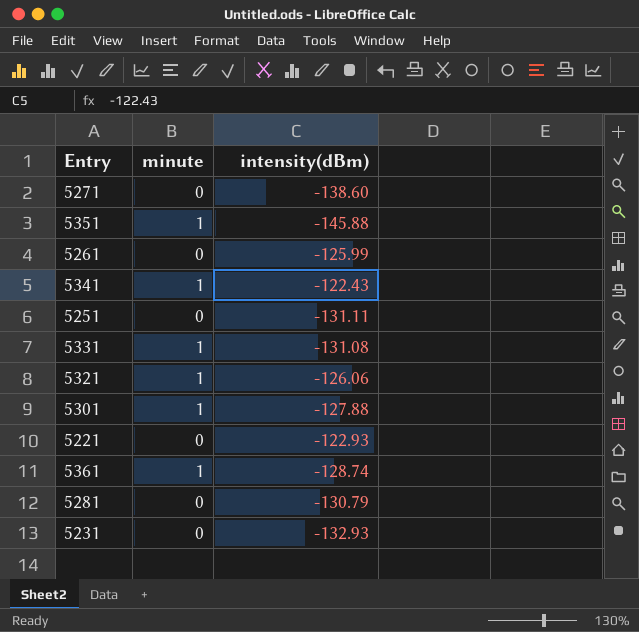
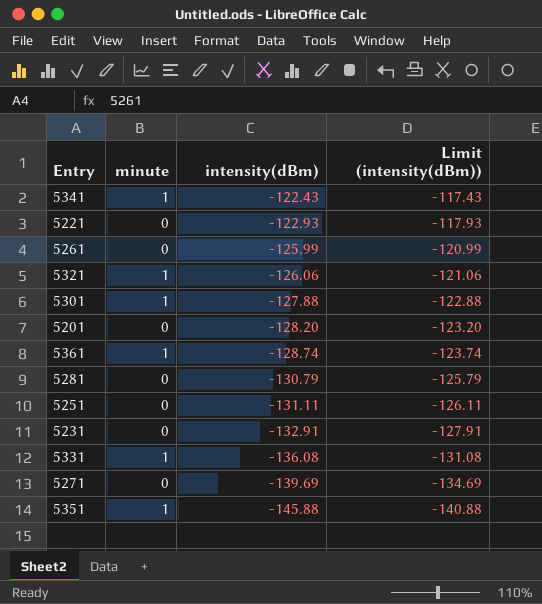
row order: none -> intensity(dBm) descending
column Limit (intensity(dBm)) | formula: none -> [intensity(dBm)] + 5
row 5201: none -> 0 | -128.20 | -123.20
5231 | intensity(dBm): -132.93 -> -132.91
5331 | intensity(dBm): -131.08 -> -136.08
5271 | intensity(dBm): -138.60 -> -139.69

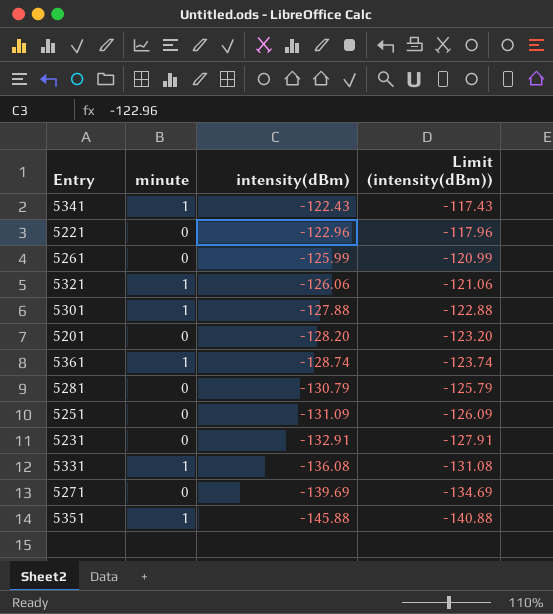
5221 | intensity(dBm): -122.93 -> -122.96
5221 | Limit (intensity(dBm)): -117.93 -> -117.96
5251 | intensity(dBm): -131.11 -> -131.09
5251 | Limit (intensity(dBm)): -126.11 -> -126.09

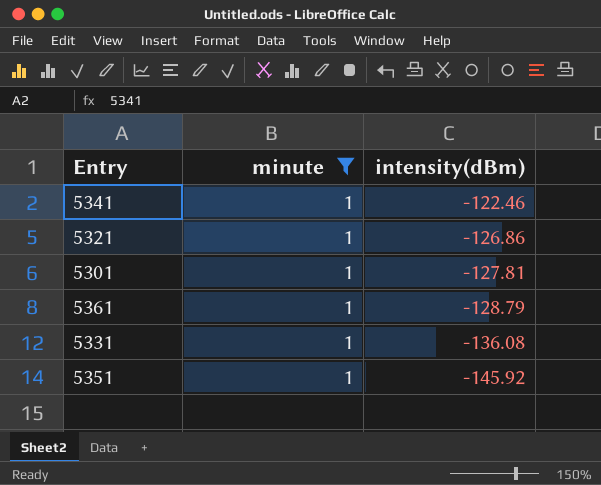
filter: none -> minute = 1
column Limit (intensity(dBm)) | formula: [intensity(dBm)] + 5 -> none
5341 | intensity(dBm): -122.43 -> -122.46
5321 | intensity(dBm): -126.06 -> -126.86
5301 | intensity(dBm): -127.88 -> -127.81
5361 | intensity(dBm): -128.74 -> -128.79
5351 | intensity(dBm): -145.88 -> -145.92

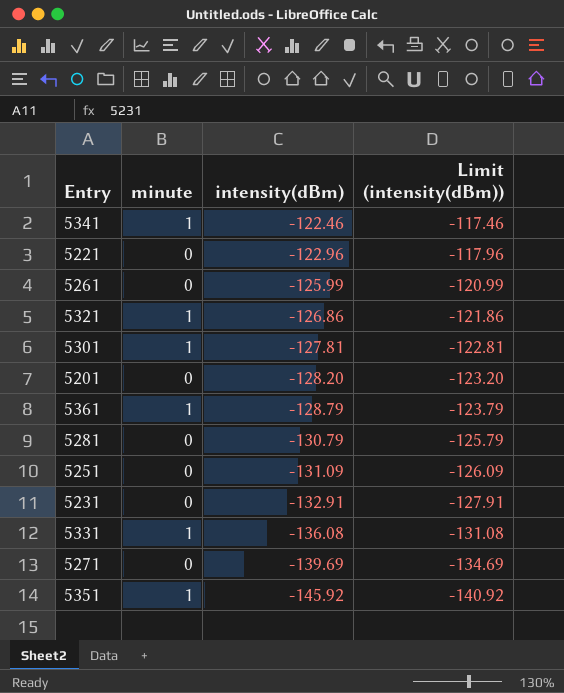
filter: minute = 1 -> none
column Limit (intensity(dBm)) | formula: none -> [intensity(dBm)] + 5

